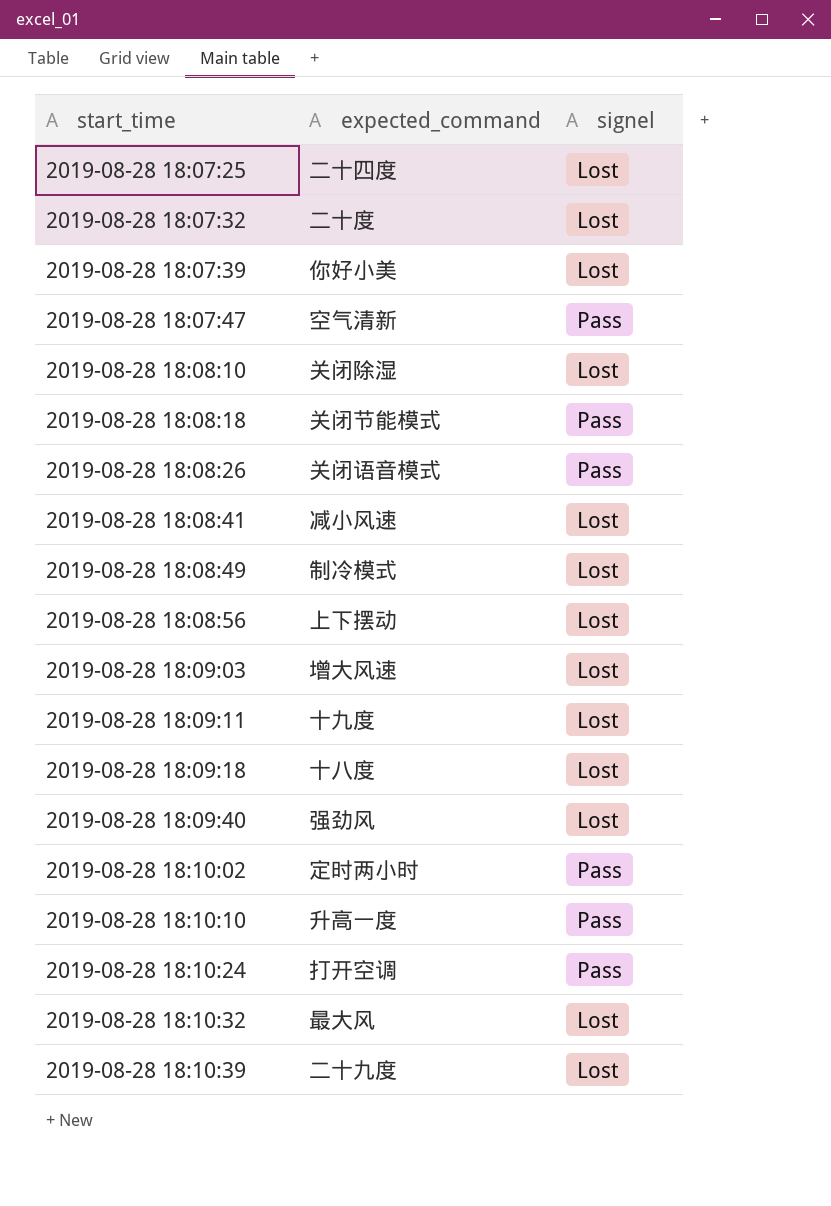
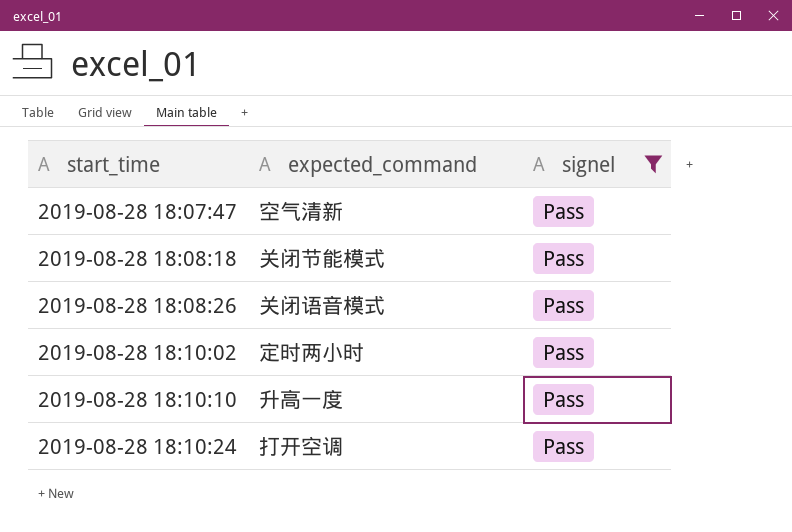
filter: none -> signel = Pass

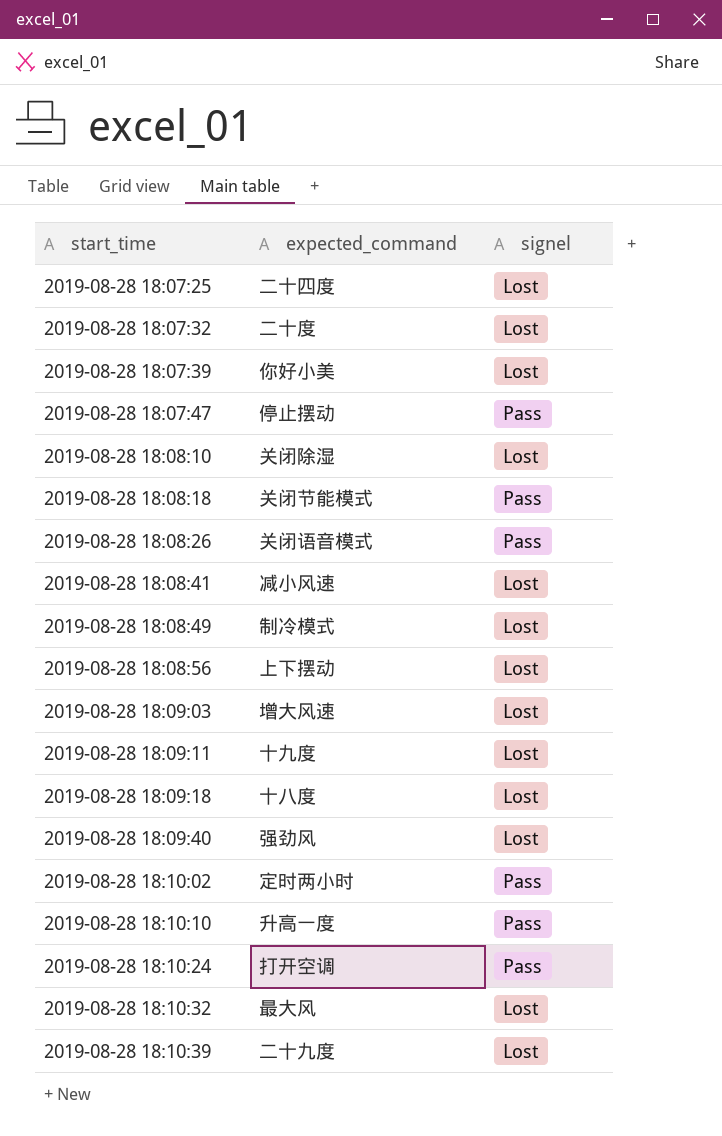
filter: signel = Pass -> none
2019-08-28 18:07:47 | expected_command: 空气清新 -> 停止摆动

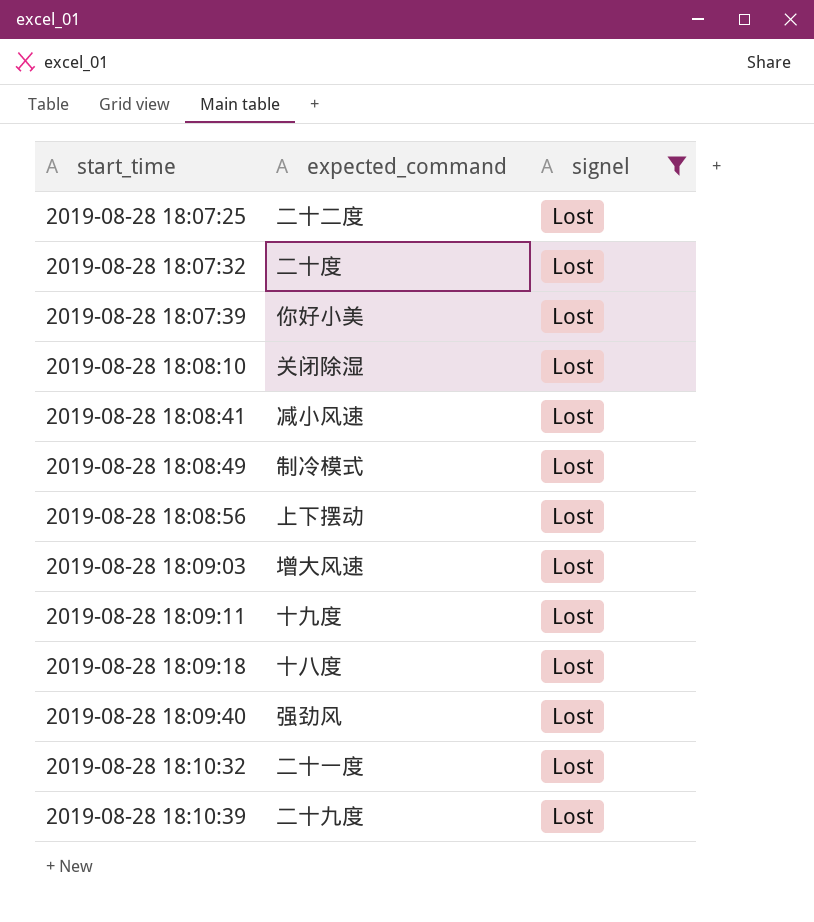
filter: none -> signel = Lost
2019-08-28 18:07:25 | expected_command: 二十四度 -> 二十二度
2019-08-28 18:10:32 | expected_command: 最大风 -> 二十一度

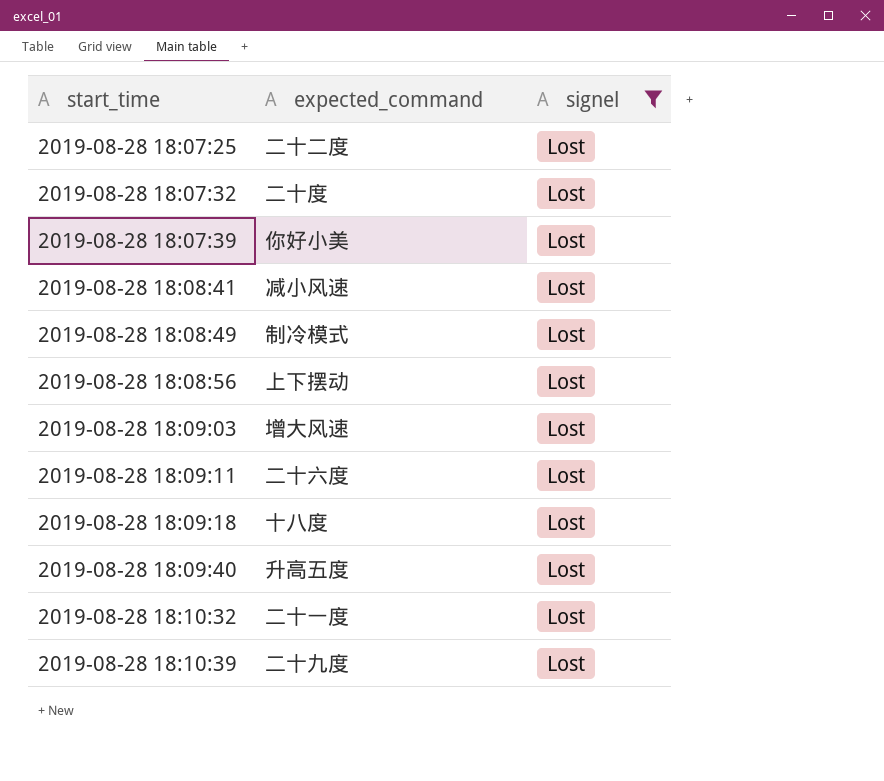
row 2019-08-28 18:08:10: 关闭除湿 | Lost -> none
2019-08-28 18:09:11 | expected_command: 十九度 -> 二十六度
2019-08-28 18:09:40 | expected_command: 强劲风 -> 升高五度

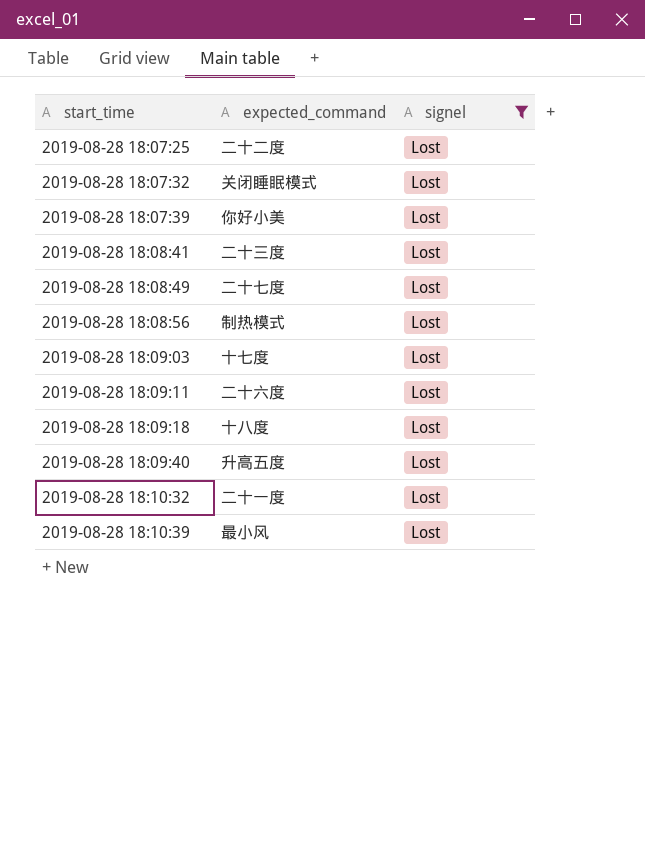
2019-08-28 18:07:32 | expected_command: 二十度 -> 关闭睡眠模式
2019-08-28 18:08:41 | expected_command: 减小风速 -> 二十三度
2019-08-28 18:08:49 | expected_command: 制冷模式 -> 二十七度
2019-08-28 18:08:56 | expected_command: 上下摆动 -> 制热模式
2019-08-28 18:09:03 | expected_command: 增大风速 -> 十七度
2019-08-28 18:10:39 | expected_command: 二十九度 -> 最小风

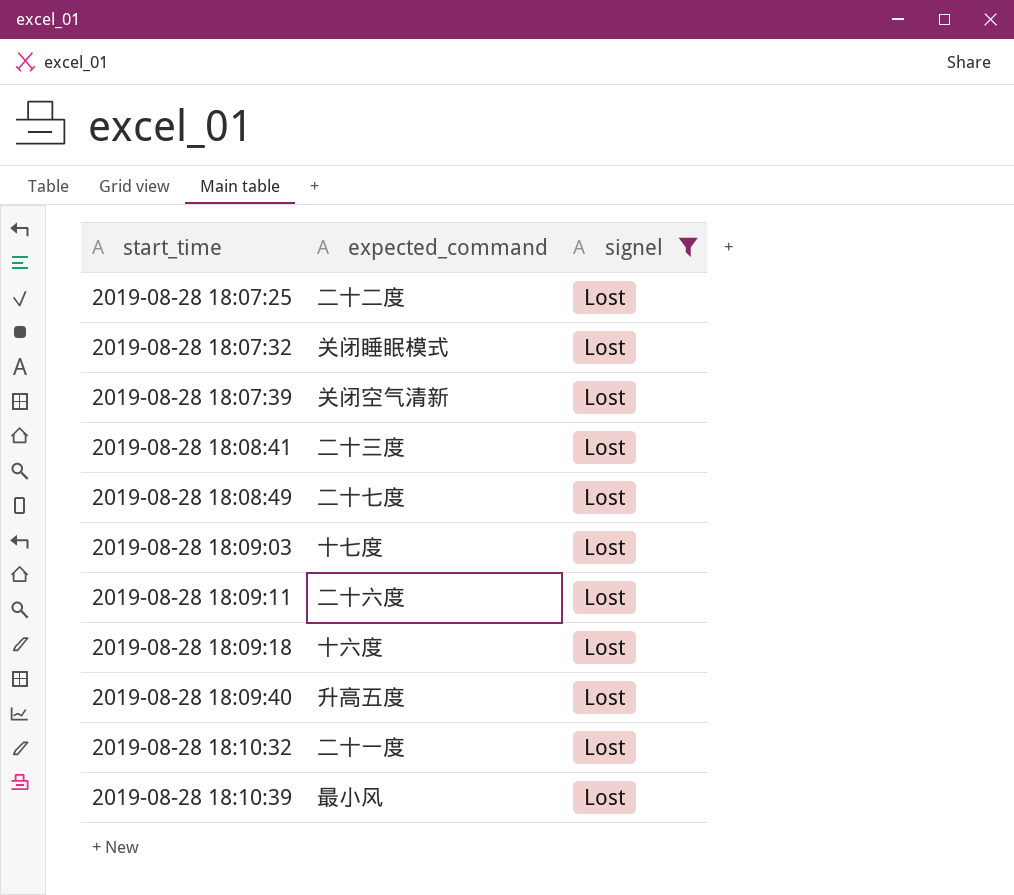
row 2019-08-28 18:08:56: 制热模式 | Lost -> none
2019-08-28 18:07:39 | expected_command: 你好小美 -> 关闭空气清新
2019-08-28 18:09:18 | expected_command: 十八度 -> 十六度

